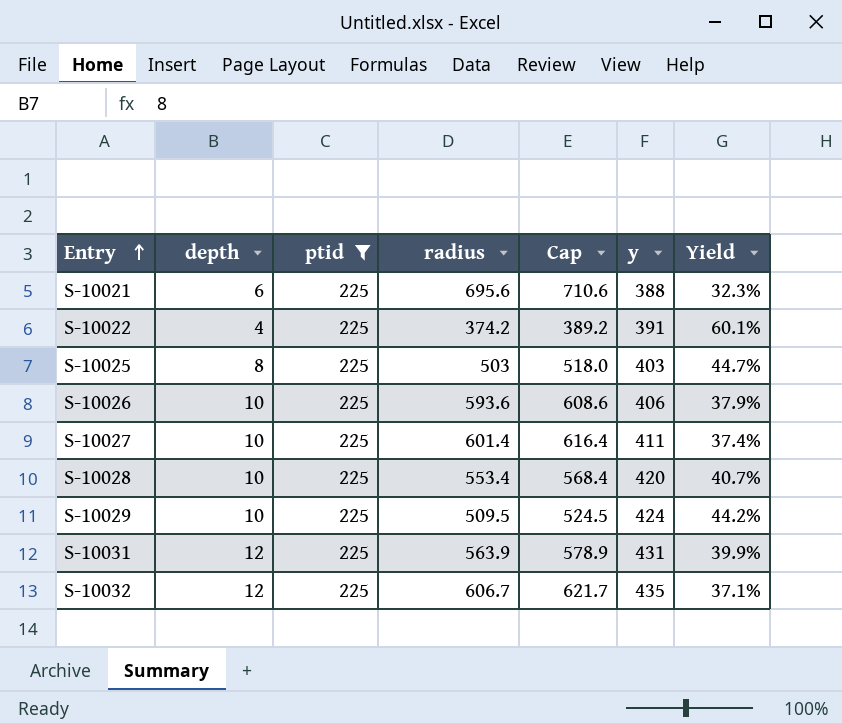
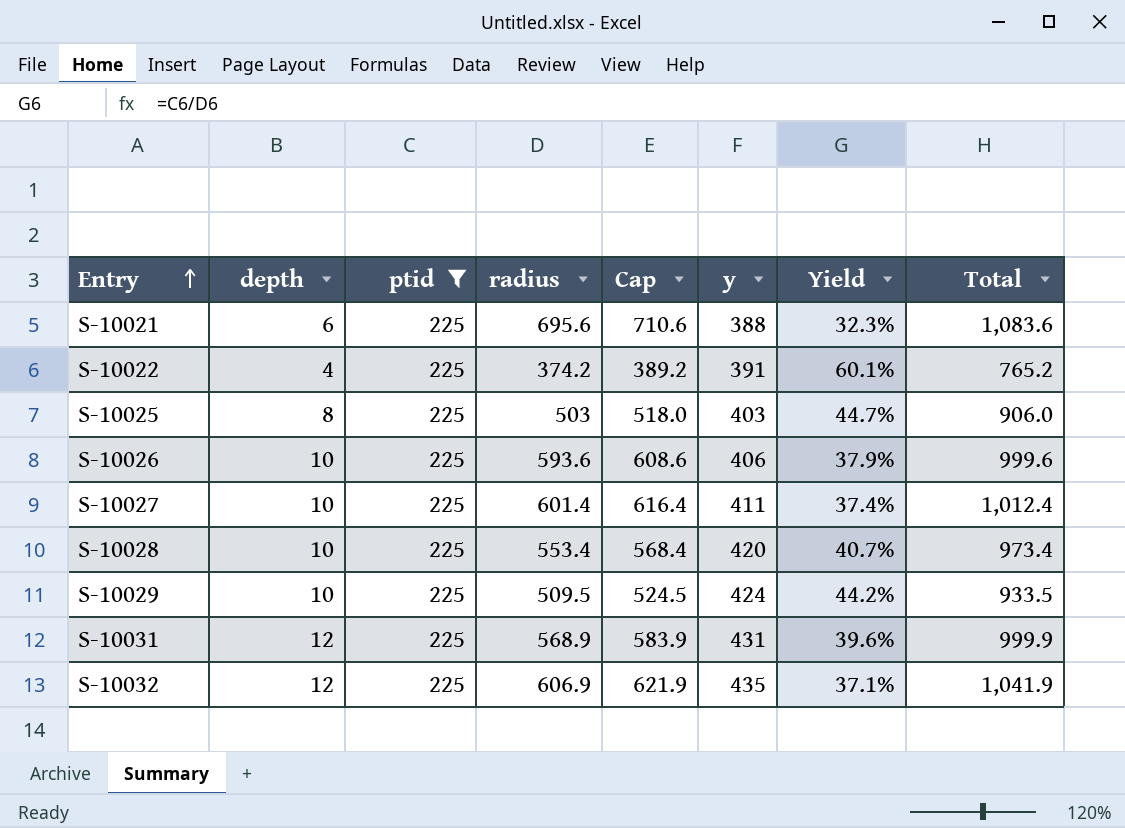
column Total | formula: none -> [radius] + [y]
S-10031 | radius: 563.9 -> 568.9
S-10031 | Cap: 578.9 -> 583.9
S-10031 | Yield: 39.9% -> 39.6%
S-10032 | radius: 606.7 -> 606.9
S-10032 | Cap: 621.7 -> 621.9

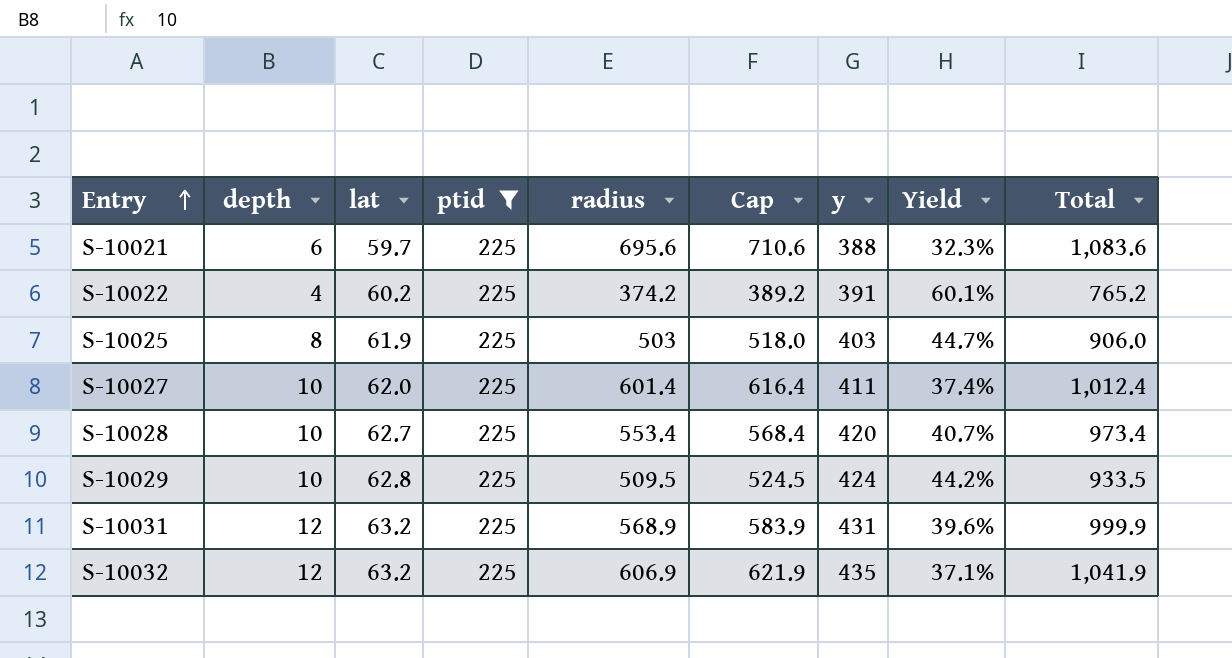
column lat | position: none -> 3
row S-10026: 10 | 225 | 593.6 | 608.6 | 406 | 37.9% | 999.6 -> none

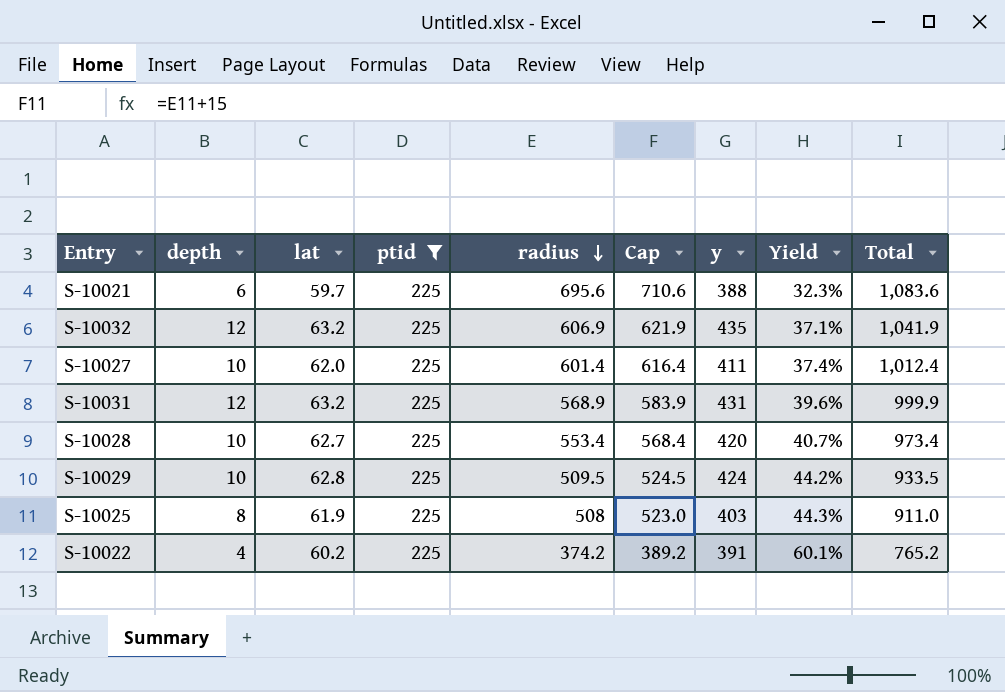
row order: Entry ascending -> radius descending
S-10025 | radius: 503 -> 508
S-10025 | Cap: 518.0 -> 523.0
S-10025 | Yield: 44.7% -> 44.3%
S-10025 | Total: 906.0 -> 911.0

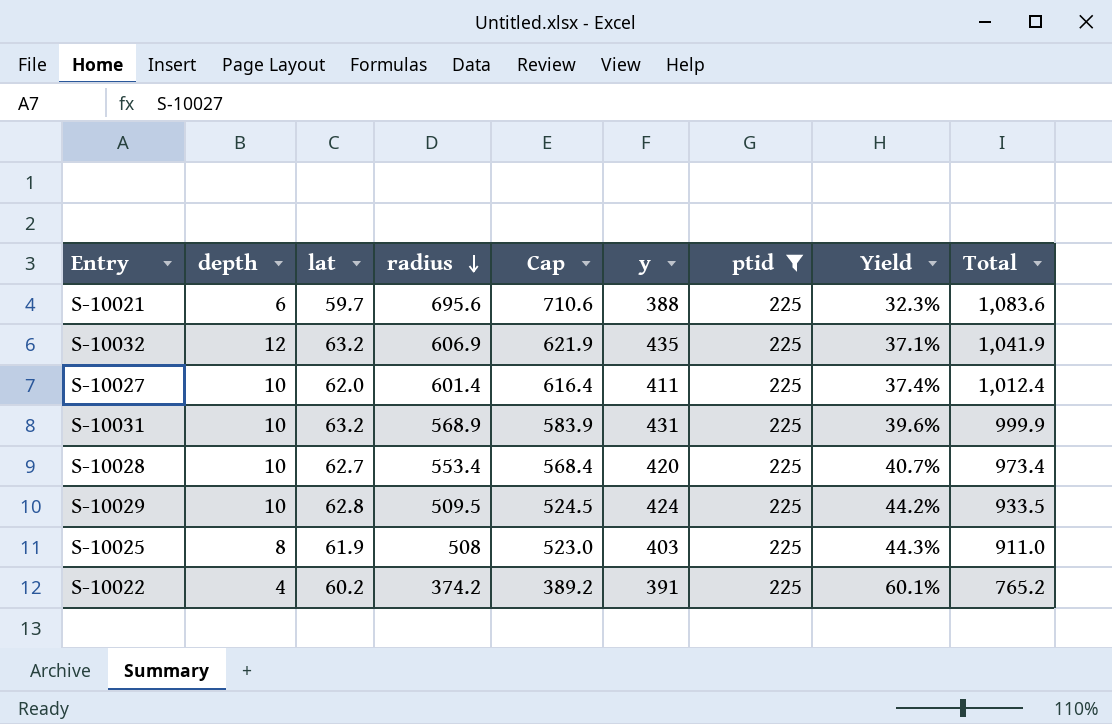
column ptid | position: 4 -> 7
S-10031 | depth: 12 -> 10

